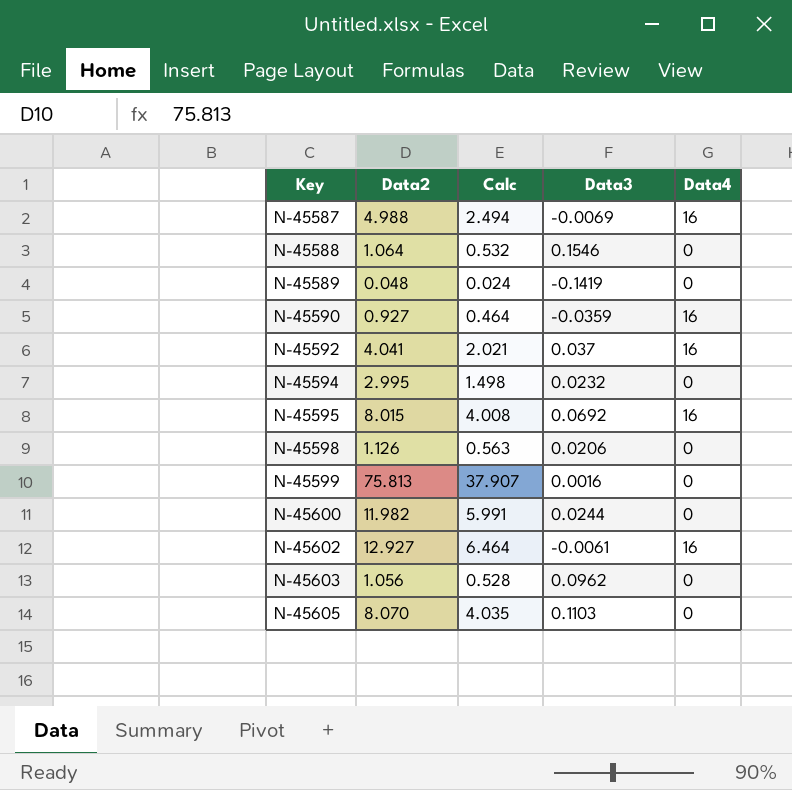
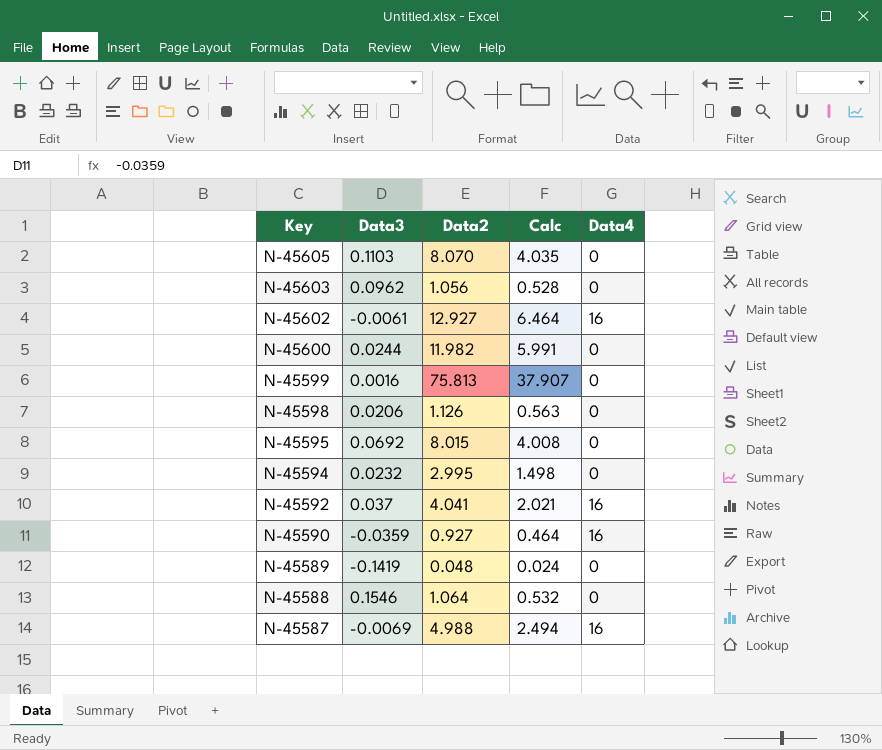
row order: Key ascending -> Key descending
column Data3 | position: 4 -> 2
N-45595 | Data4: 16 -> 0

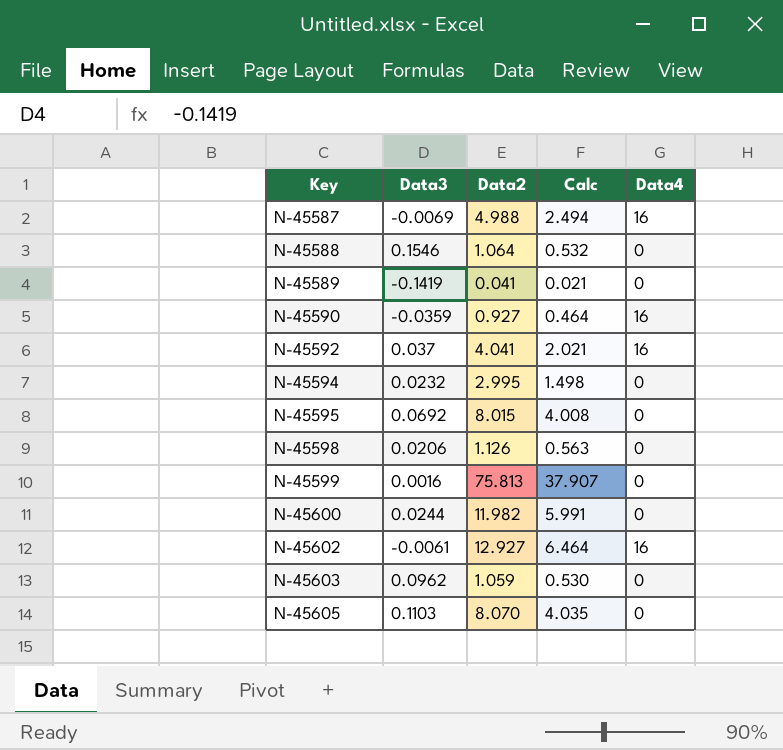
row order: Key descending -> Key ascending
N-45589 | Data2: 0.048 -> 0.041
N-45589 | Calc: 0.024 -> 0.021
N-45603 | Data2: 1.056 -> 1.059
N-45603 | Calc: 0.528 -> 0.530

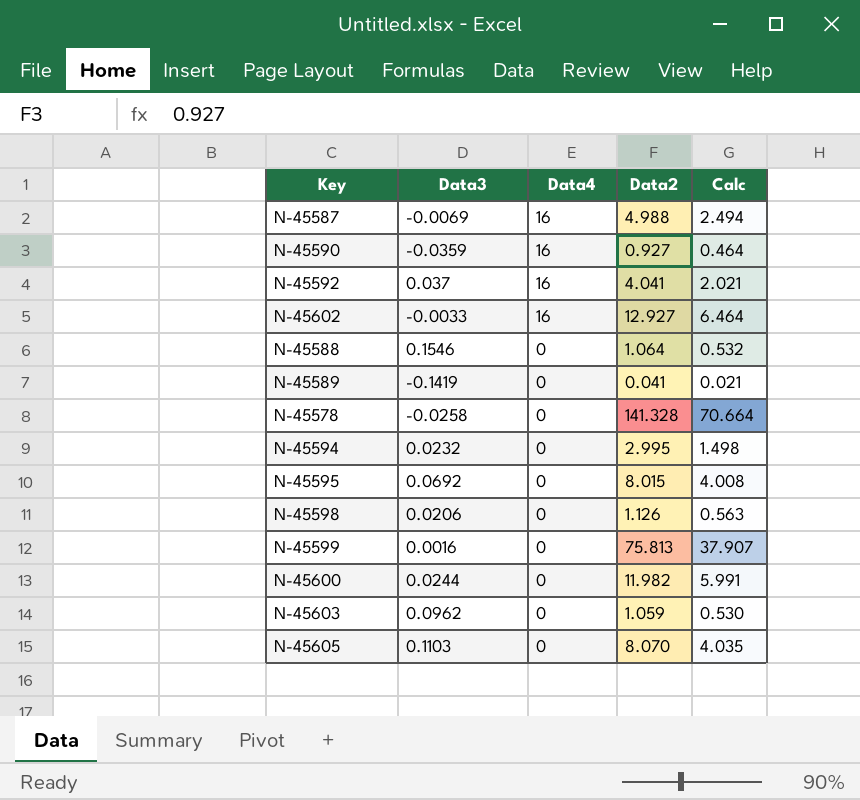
row order: Key ascending -> Data4 descending
column Data4 | position: 5 -> 3
N-45602 | Data3: -0.0061 -> -0.0033
row N-45578: none -> -0.0258 | 0 | 141.328 | 70.664

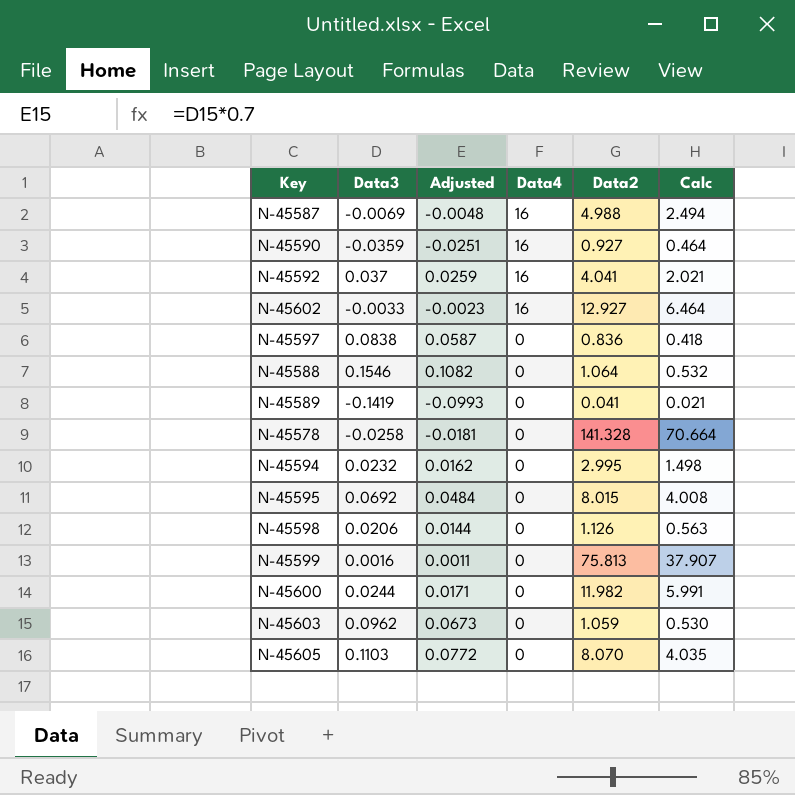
column Adjusted | formula: none -> [Data3] * 0.7
row N-45597: none -> 0.0838 | 0.0587 | 0 | 0.836 | 0.418

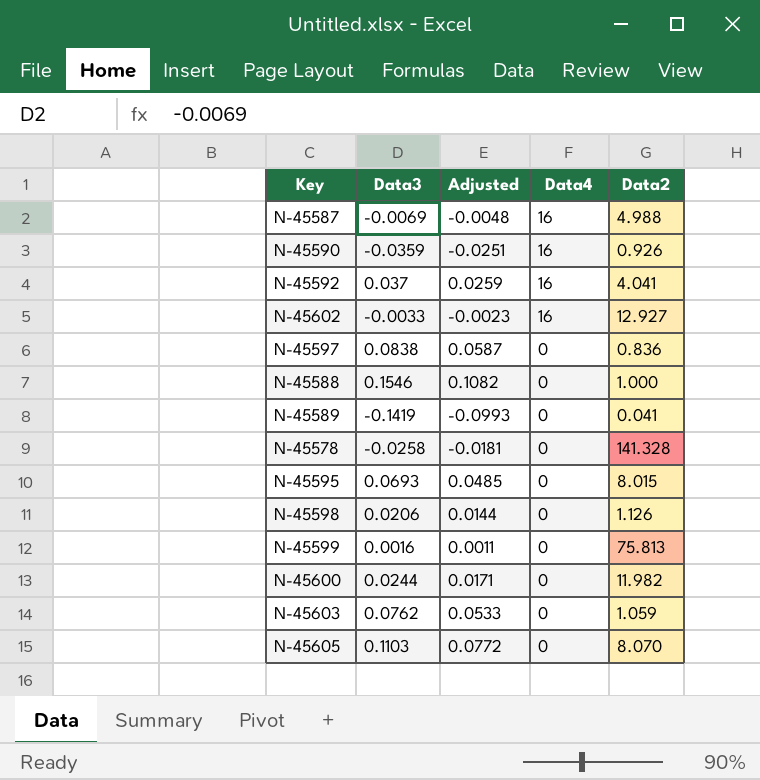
column Calc | formula: [Data2] * 0.5 -> none
row N-45594: 0.0232 | 0.0162 | 0 | 2.995 | 1.498 -> none
N-45590 | Data2: 0.927 -> 0.926
N-45588 | Data2: 1.064 -> 1.000
N-45595 | Data3: 0.0692 -> 0.0693
N-45595 | Adjusted: 0.0484 -> 0.0485
N-45603 | Data3: 0.0962 -> 0.0762
N-45603 | Adjusted: 0.0673 -> 0.0533

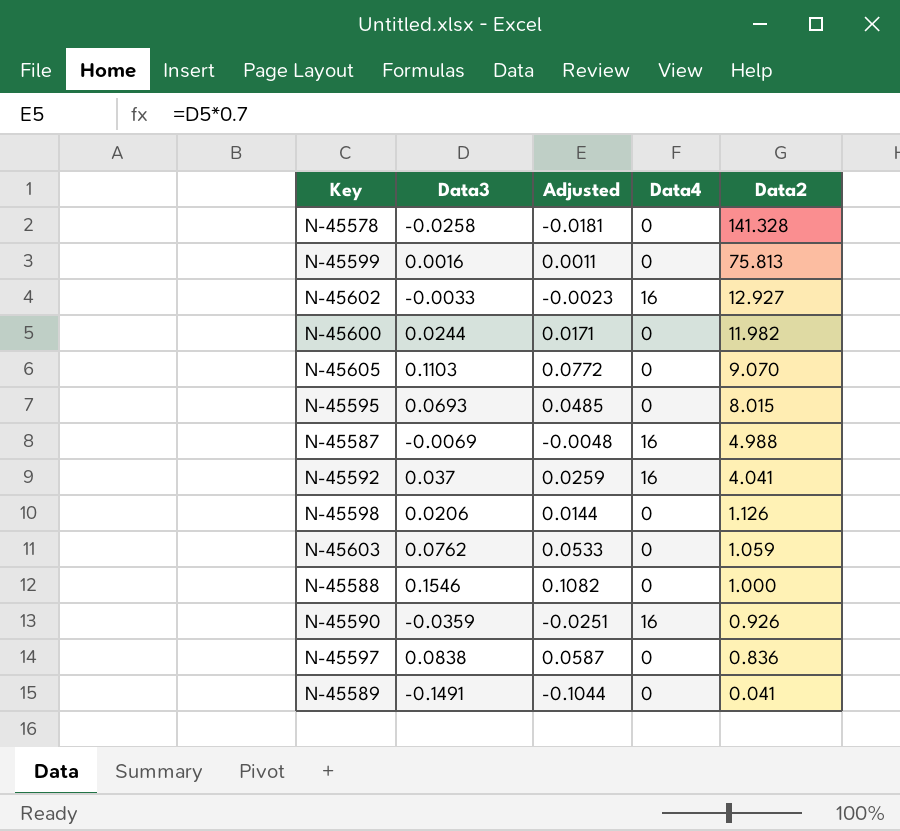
row order: Data4 descending -> Data2 descending
N-45605 | Data2: 8.070 -> 9.070
N-45589 | Data3: -0.1419 -> -0.1491
N-45589 | Adjusted: -0.0993 -> -0.1044

